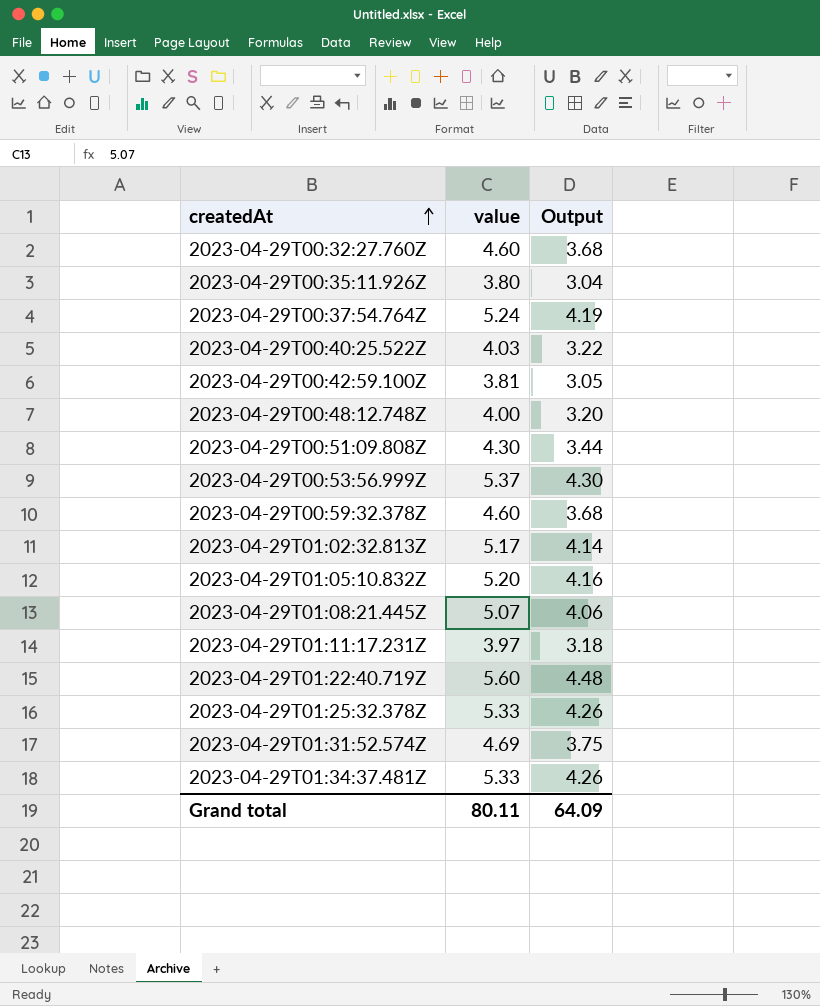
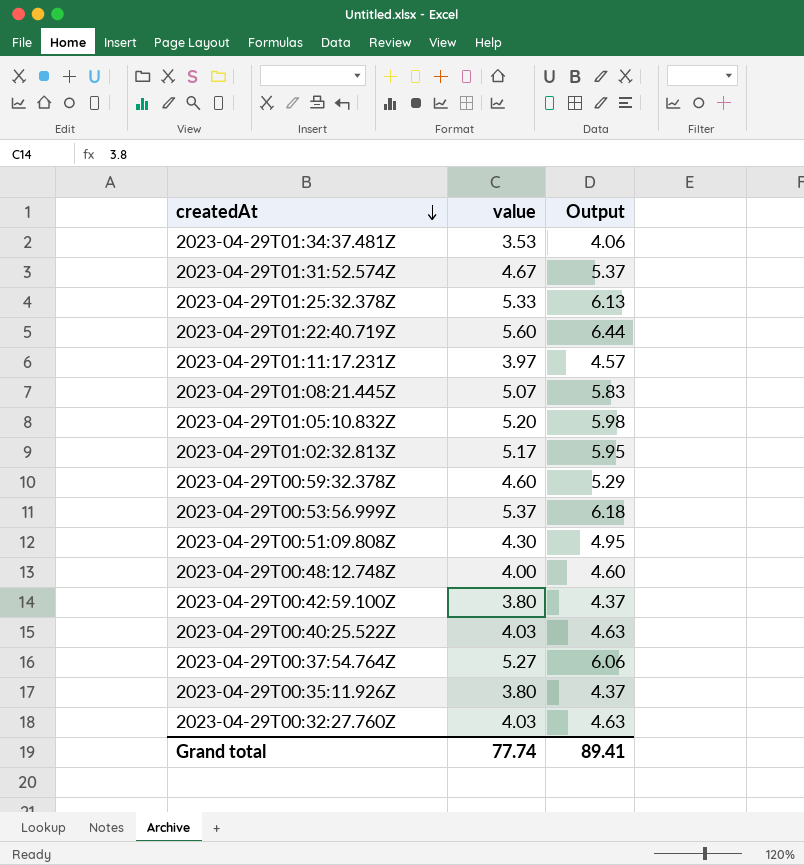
row order: createdAt ascending -> createdAt descending
column Output | formula: [value] * 0.8 -> [value] * 1.15
2023-04-29T01:34:37.481Z | value: 5.33 -> 3.53
2023-04-29T01:31:52.574Z | value: 4.69 -> 4.67
2023-04-29T00:42:59.100Z | value: 3.81 -> 3.80
2023-04-29T00:37:54.764Z | value: 5.24 -> 5.27
2023-04-29T00:32:27.760Z | value: 4.60 -> 4.03
Grand total | value: 80.11 -> 77.74
Grand total | Output: 64.09 -> 89.41

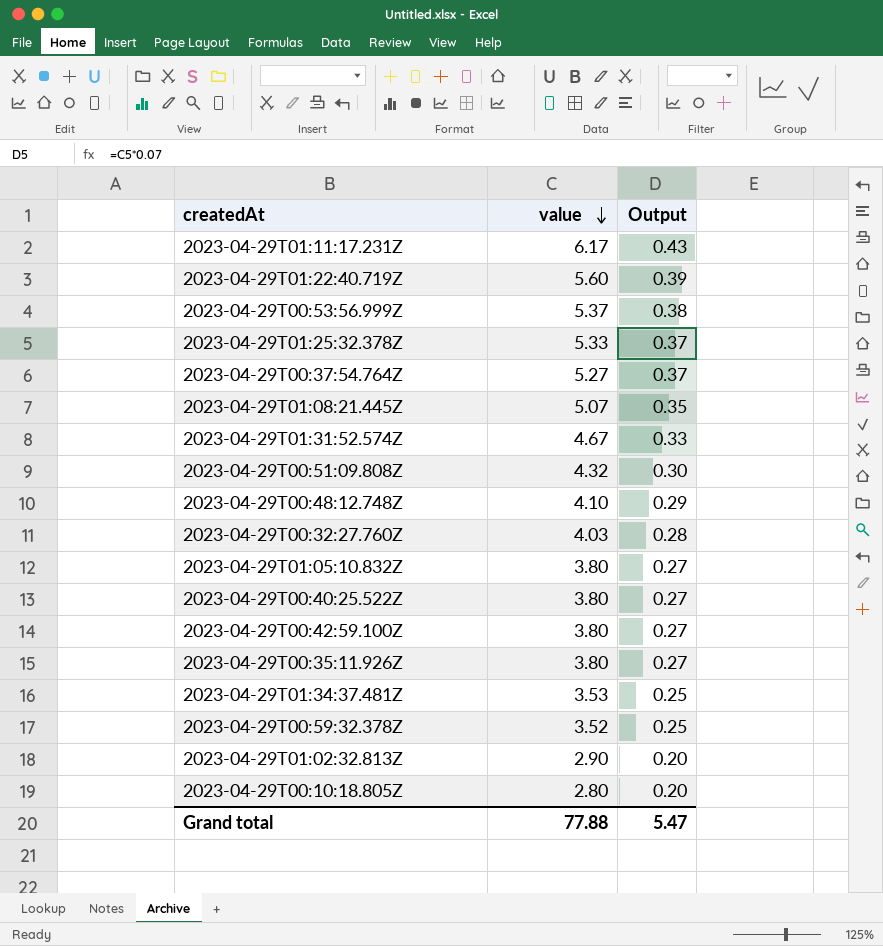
row order: createdAt descending -> value descending
column Output | formula: [value] * 1.15 -> [value] * 0.07
2023-04-29T01:11:17.231Z | value: 3.97 -> 6.17
2023-04-29T00:51:09.808Z | value: 4.30 -> 4.32
2023-04-29T00:48:12.748Z | value: 4.00 -> 4.10
2023-04-29T01:05:10.832Z | value: 5.20 -> 3.80
2023-04-29T00:40:25.522Z | value: 4.03 -> 3.80
2023-04-29T00:59:32.378Z | value: 4.60 -> 3.52
2023-04-29T01:02:32.813Z | value: 5.17 -> 2.90
row 2023-04-29T00:10:18.805Z: none -> 2.80 | 0.20
Grand total | value: 77.74 -> 77.88
Grand total | Output: 89.41 -> 5.47

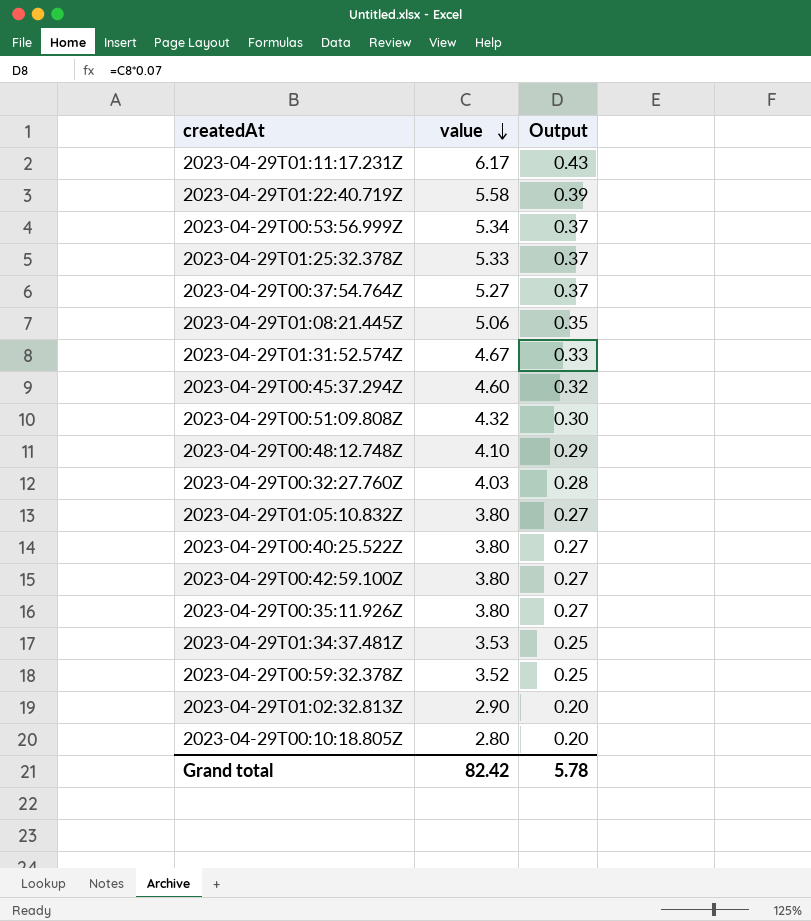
2023-04-29T01:22:40.719Z | value: 5.60 -> 5.58
2023-04-29T00:53:56.999Z | value: 5.37 -> 5.34
2023-04-29T00:53:56.999Z | Output: 0.38 -> 0.37
2023-04-29T01:08:21.445Z | value: 5.07 -> 5.06
row 2023-04-29T00:45:37.294Z: none -> 4.60 | 0.32
Grand total | value: 77.88 -> 82.42
Grand total | Output: 5.47 -> 5.78

